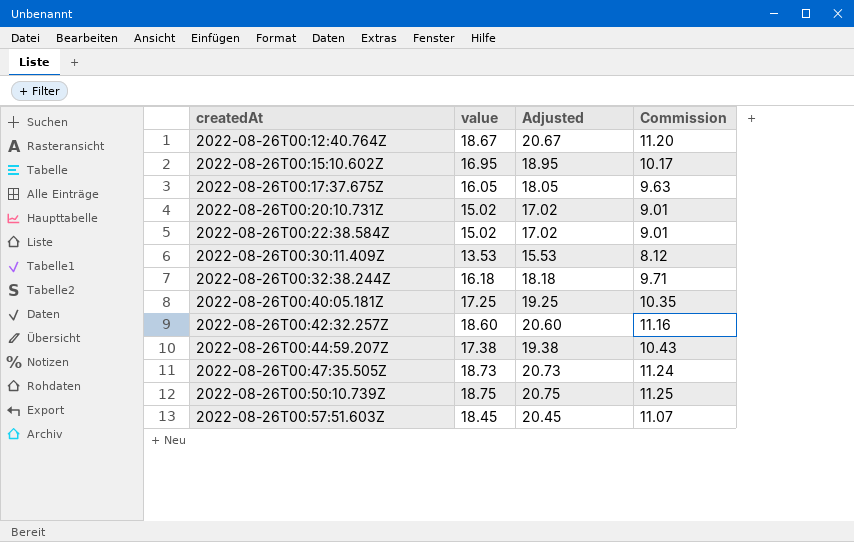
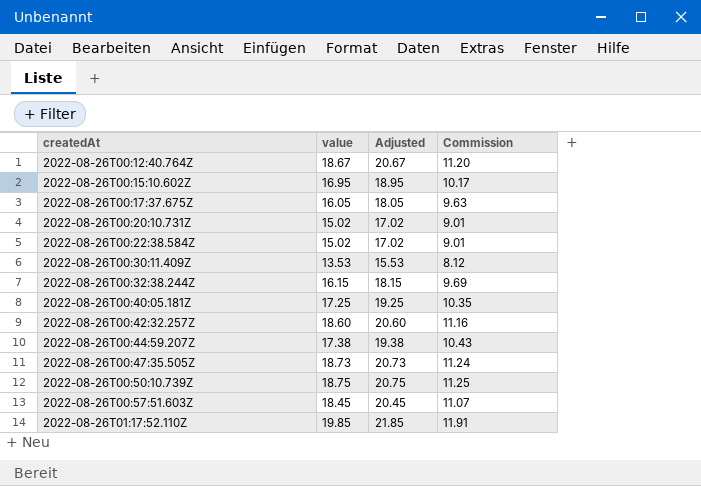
2022-08-26T00:32:38.244Z | value: 16.18 -> 16.15
2022-08-26T00:32:38.244Z | Adjusted: 18.18 -> 18.15
2022-08-26T00:32:38.244Z | Commission: 9.71 -> 9.69
row 2022-08-26T01:17:52.110Z: none -> 19.85 | 21.85 | 11.91

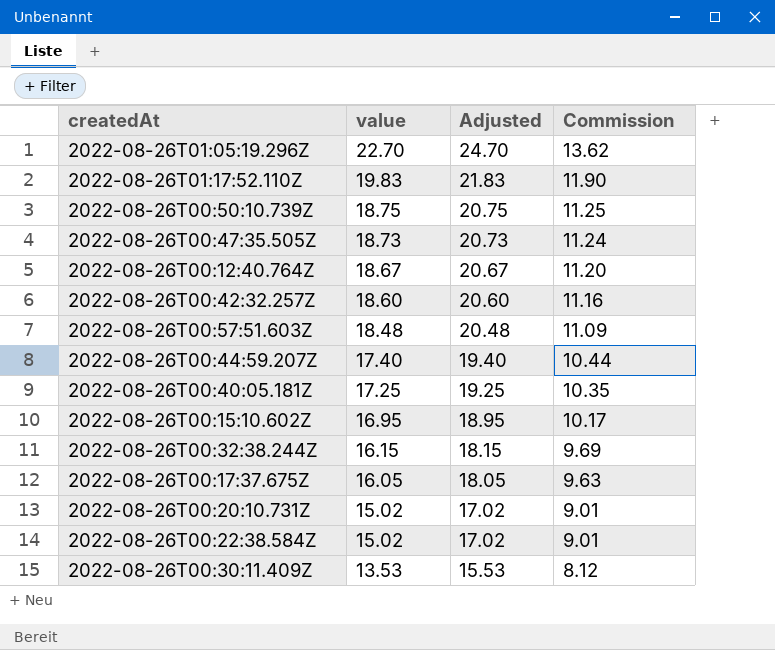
row order: createdAt ascending -> value descending
row 2022-08-26T01:05:19.296Z: none -> 22.70 | 24.70 | 13.62
2022-08-26T01:17:52.110Z | value: 19.85 -> 19.83
2022-08-26T01:17:52.110Z | Adjusted: 21.85 -> 21.83
2022-08-26T01:17:52.110Z | Commission: 11.91 -> 11.90
2022-08-26T00:57:51.603Z | value: 18.45 -> 18.48
2022-08-26T00:57:51.603Z | Adjusted: 20.45 -> 20.48
2022-08-26T00:57:51.603Z | Commission: 11.07 -> 11.09
2022-08-26T00:44:59.207Z | value: 17.38 -> 17.40
2022-08-26T00:44:59.207Z | Adjusted: 19.38 -> 19.40
2022-08-26T00:44:59.207Z | Commission: 10.43 -> 10.44

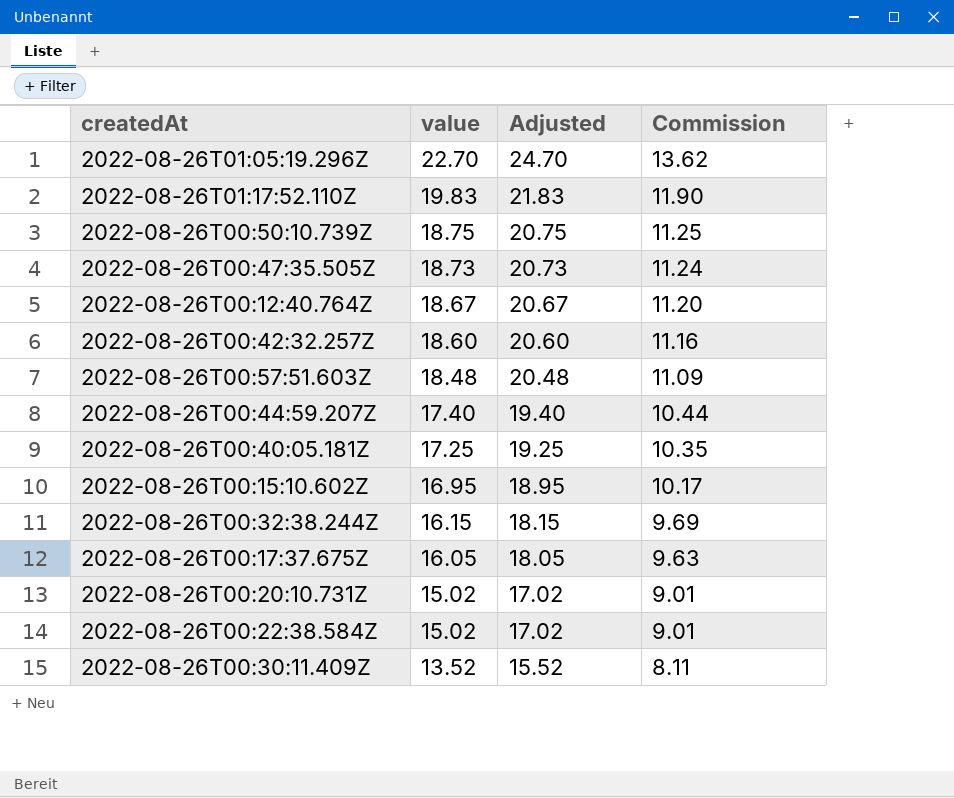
2022-08-26T00:30:11.409Z | value: 13.53 -> 13.52
2022-08-26T00:30:11.409Z | Adjusted: 15.53 -> 15.52
2022-08-26T00:30:11.409Z | Commission: 8.12 -> 8.11

